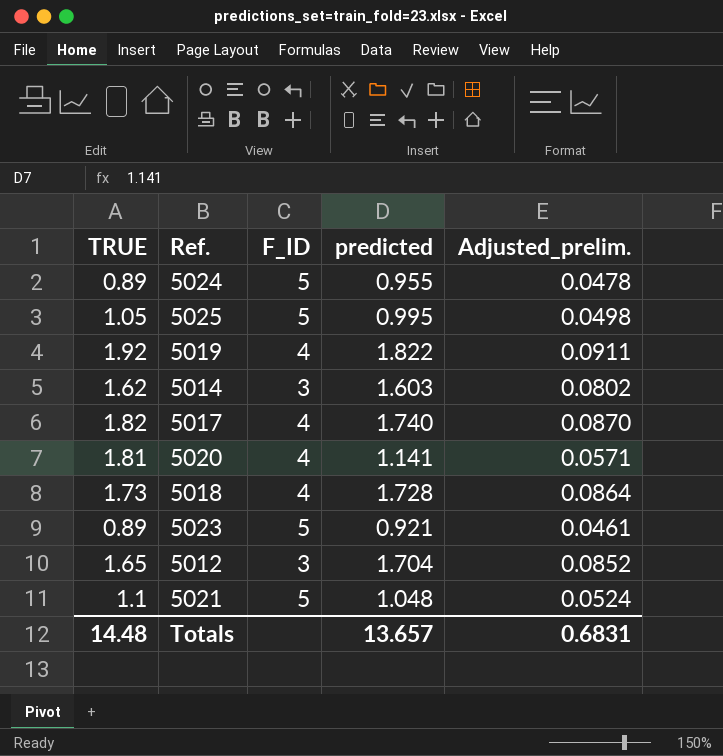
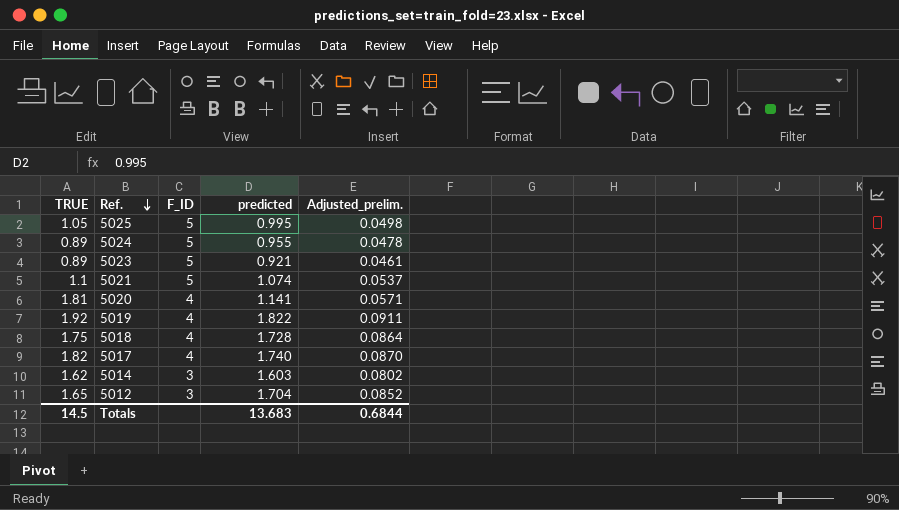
row order: none -> Ref. descending
5021 | predicted: 1.048 -> 1.074
5021 | Adjusted_prelim.: 0.0524 -> 0.0537
5018 | TRUE: 1.73 -> 1.75
Totals | TRUE: 14.48 -> 14.5
Totals | predicted: 13.657 -> 13.683
Totals | Adjusted_prelim.: 0.6831 -> 0.6844

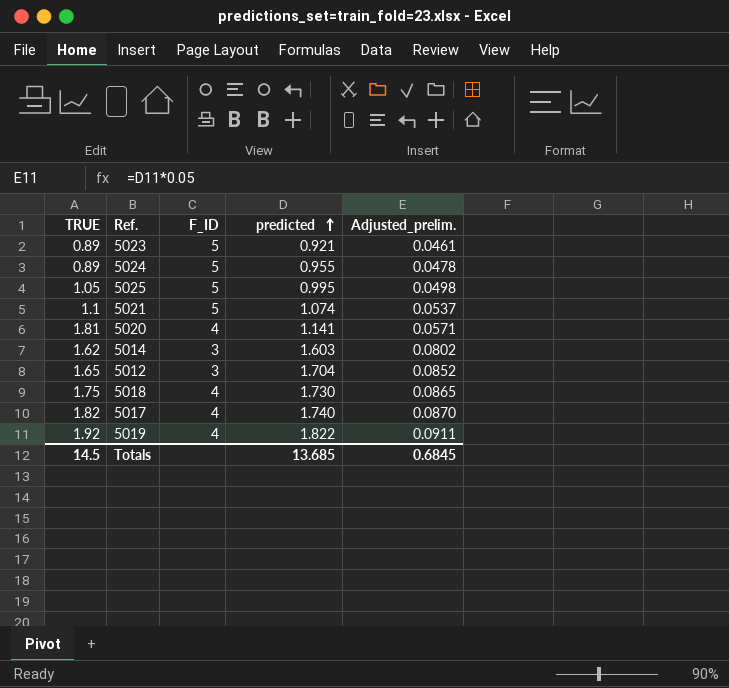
row order: Ref. descending -> predicted ascending
5018 | predicted: 1.728 -> 1.730
5018 | Adjusted_prelim.: 0.0864 -> 0.0865
Totals | predicted: 13.683 -> 13.685
Totals | Adjusted_prelim.: 0.6844 -> 0.6845

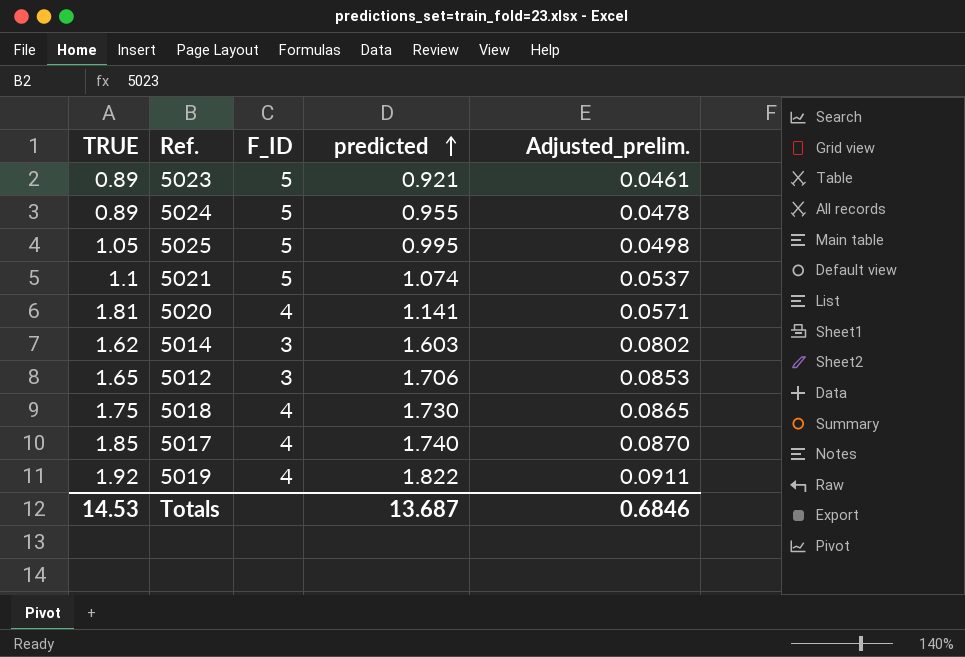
5012 | predicted: 1.704 -> 1.706
5012 | Adjusted_prelim.: 0.0852 -> 0.0853
5017 | TRUE: 1.82 -> 1.85
Totals | TRUE: 14.5 -> 14.53
Totals | predicted: 13.685 -> 13.687
Totals | Adjusted_prelim.: 0.6845 -> 0.6846

